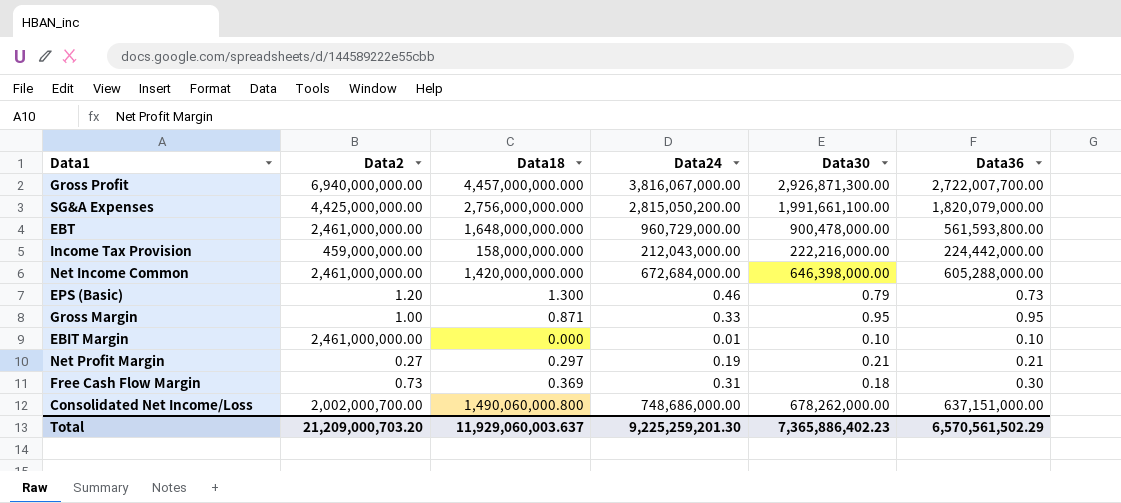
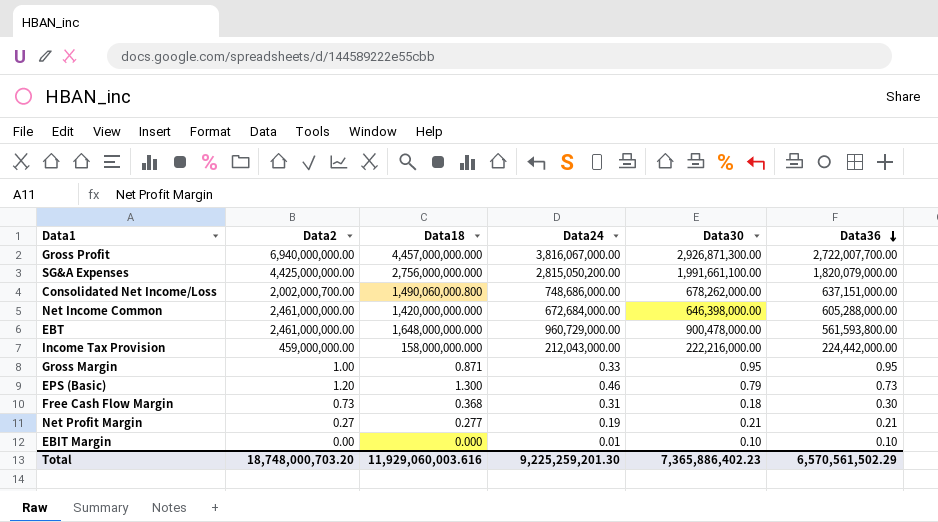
row order: none -> Data36 descending
Free Cash Flow Margin | Data18: 0.369 -> 0.368
Net Profit Margin | Data18: 0.297 -> 0.277
EBIT Margin | Data2: 2,461,000,000.00 -> 0.00
Total | Data2: 21,209,000,703.20 -> 18,748,000,703.20
Total | Data18: 11,929,060,003.637 -> 11,929,060,003.616

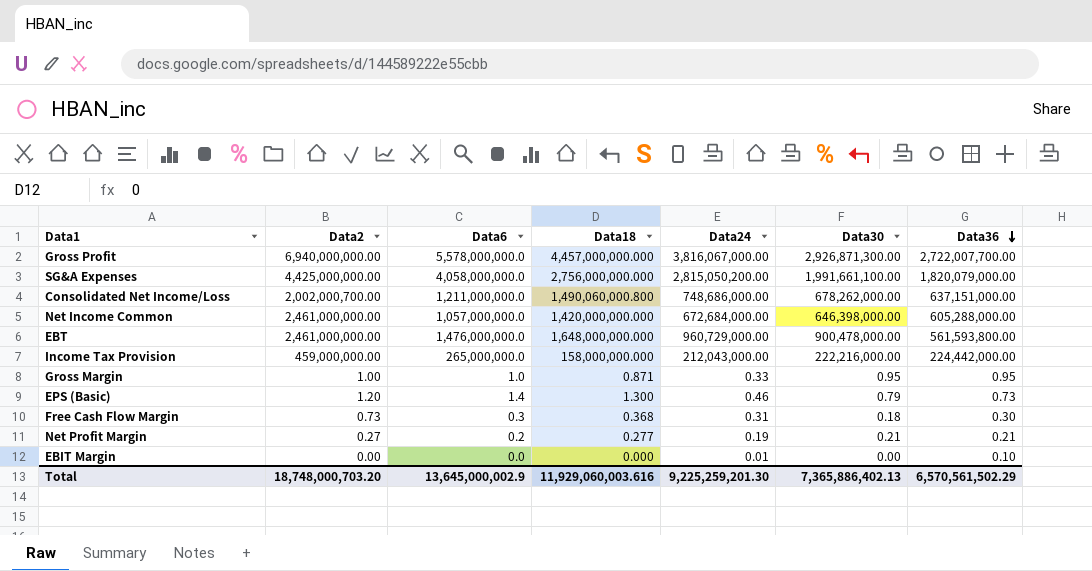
column Data6 | position: none -> 3
EBIT Margin | Data30: 0.10 -> 0.00
Total | Data30: 7,365,886,402.23 -> 7,365,886,402.13

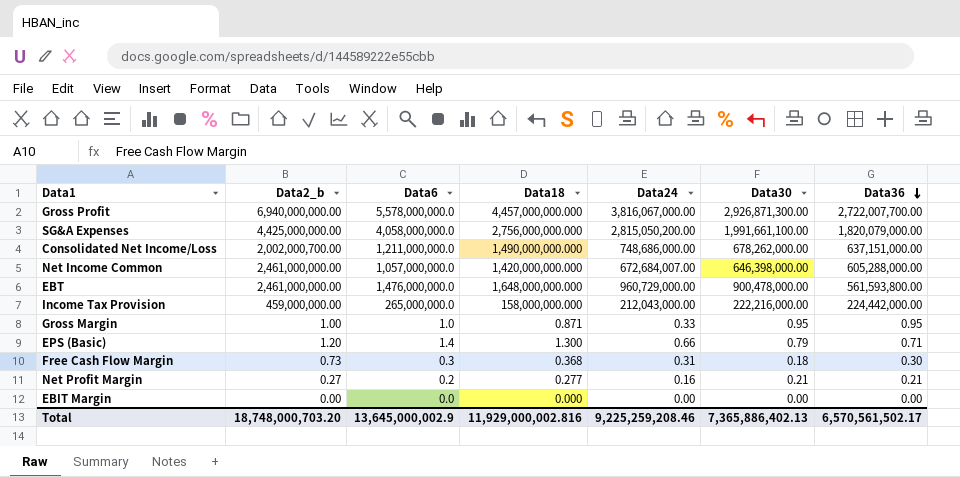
column name: Data2 -> Data2_b
Consolidated Net Income/Loss | Data18: 1,490,060,000.800 -> 1,490,000,000.000
Net Income Common | Data24: 672,684,000.00 -> 672,684,007.00
EPS (Basic) | Data24: 0.46 -> 0.66
EPS (Basic) | Data36: 0.73 -> 0.71
Net Profit Margin | Data24: 0.19 -> 0.16
EBIT Margin | Data24: 0.01 -> 0.00
EBIT Margin | Data36: 0.10 -> 0.00
Total | Data18: 11,929,060,003.616 -> 11,929,000,002.816
Total | Data24: 9,225,259,201.30 -> 9,225,259,208.46
Total | Data36: 6,570,561,502.29 -> 6,570,561,502.17

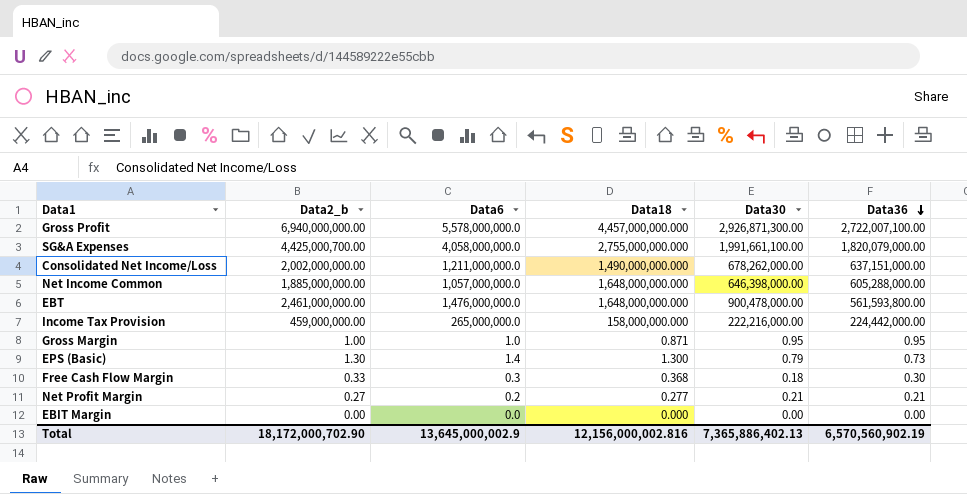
column Data24 | position: 5 -> none
Gross Profit | Data36: 2,722,007,700.00 -> 2,722,007,100.00
SG&A Expenses | Data2_b: 4,425,000,000.00 -> 4,425,000,700.00
SG&A Expenses | Data18: 2,756,000,000.000 -> 2,755,000,000.000
Consolidated Net Income/Loss | Data2_b: 2,002,000,700.00 -> 2,002,000,000.00
Net Income Common | Data2_b: 2,461,000,000.00 -> 1,885,000,000.00
Net Income Common | Data18: 1,420,000,000.000 -> 1,648,000,000.000
EPS (Basic) | Data2_b: 1.20 -> 1.30
EPS (Basic) | Data36: 0.71 -> 0.73
Free Cash Flow Margin | Data2_b: 0.73 -> 0.33
Total | Data2_b: 18,748,000,703.20 -> 18,172,000,702.90
Total | Data18: 11,929,000,002.816 -> 12,156,000,002.816
Total | Data36: 6,570,561,502.17 -> 6,570,560,902.19

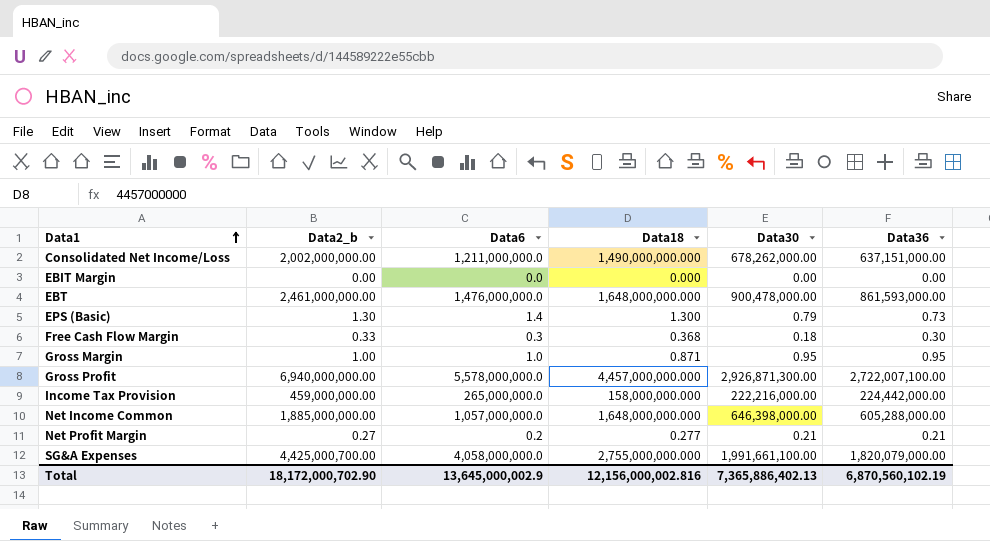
row order: Data36 descending -> Data1 ascending
EBT | Data36: 561,593,800.00 -> 861,593,000.00
Total | Data36: 6,570,560,902.19 -> 6,870,560,102.19

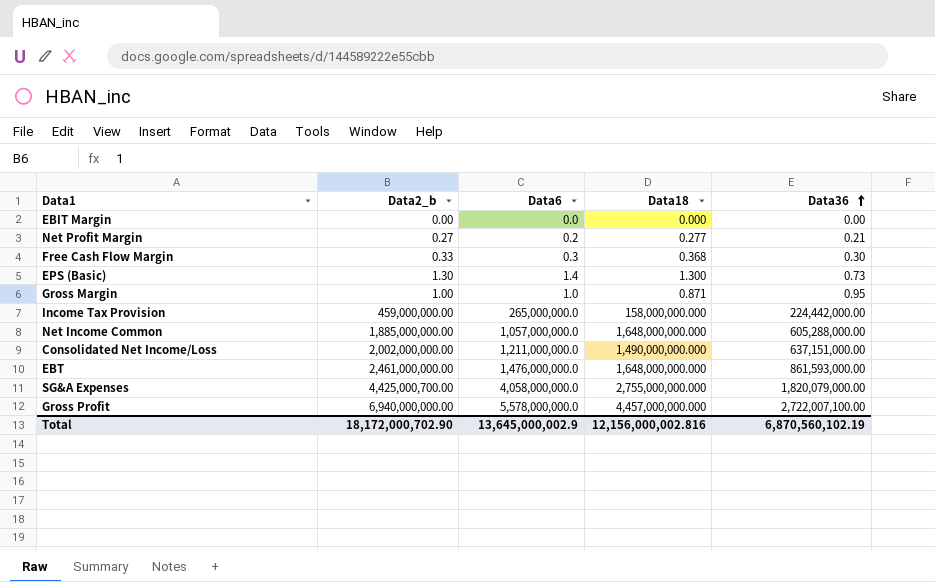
row order: Data1 ascending -> Data36 ascending
column Data30 | position: 5 -> none

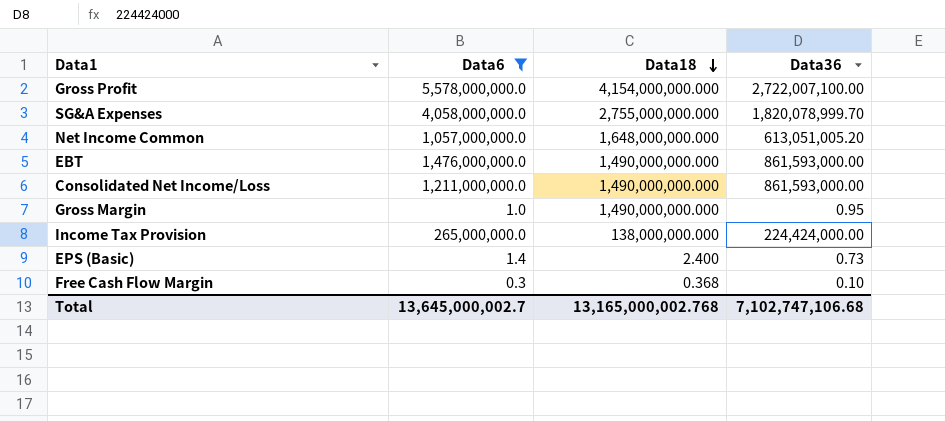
filter: none -> Data6 >= 0.3
row order: Data36 ascending -> Data18 descending
column Data2_b | position: 2 -> none
Gross Profit | Data18: 4,457,000,000.000 -> 4,154,000,000.000
SG&A Expenses | Data36: 1,820,079,000.00 -> 1,820,078,999.70
Net Income Common | Data36: 605,288,000.00 -> 613,051,005.20
EBT | Data18: 1,648,000,000.000 -> 1,490,000,000.000
Consolidated Net Income/Loss | Data36: 637,151,000.00 -> 861,593,000.00
Gross Margin | Data18: 0.871 -> 1,490,000,000.000
Income Tax Provision | Data18: 158,000,000.000 -> 138,000,000.000
Income Tax Provision | Data36: 224,442,000.00 -> 224,424,000.00
EPS (Basic) | Data18: 1.300 -> 2.400
Free Cash Flow Margin | Data36: 0.30 -> 0.10
Total | Data6: 13,645,000,002.9 -> 13,645,000,002.7
Total | Data18: 12,156,000,002.816 -> 13,165,000,002.768
Total | Data36: 6,870,560,102.19 -> 7,102,747,106.68

